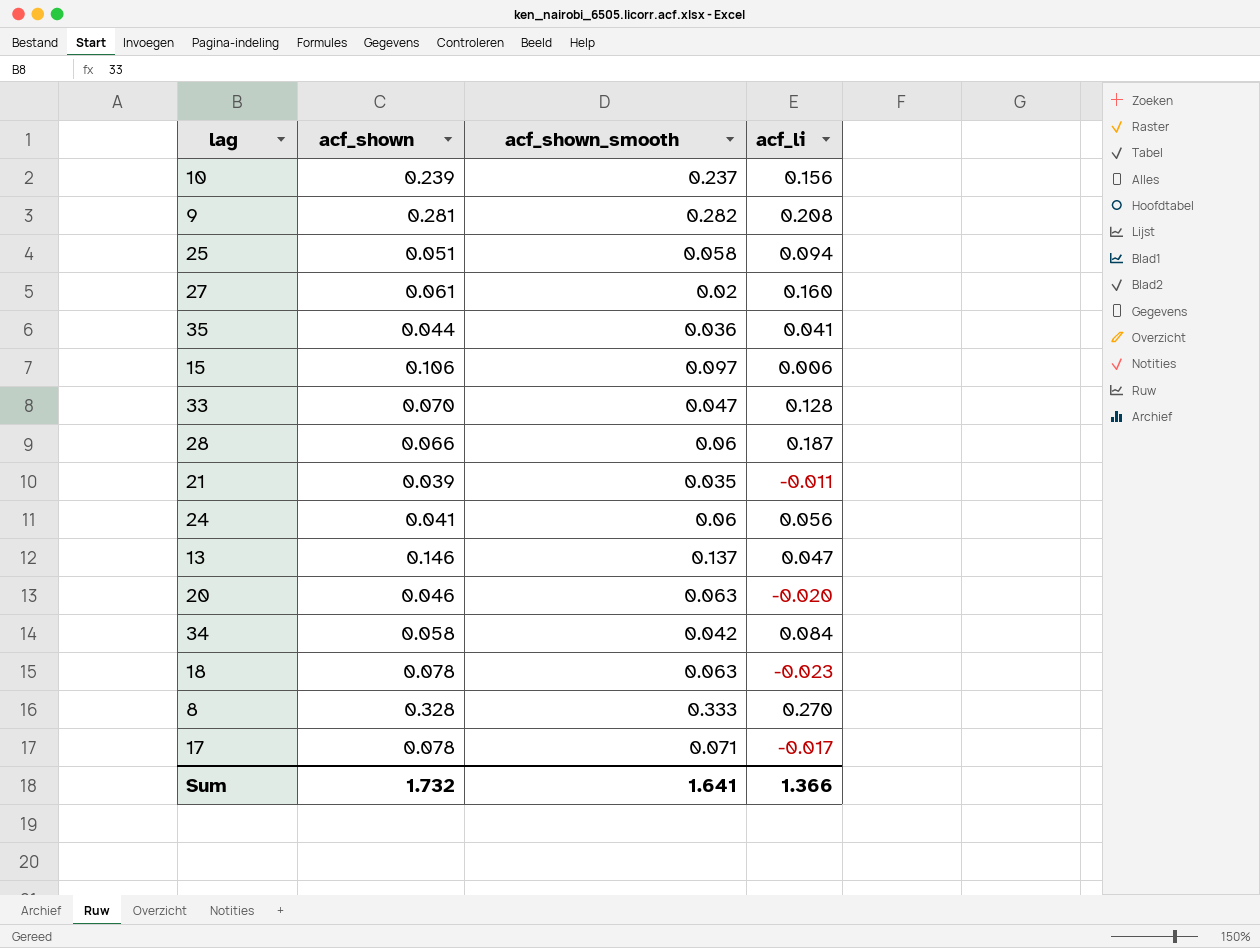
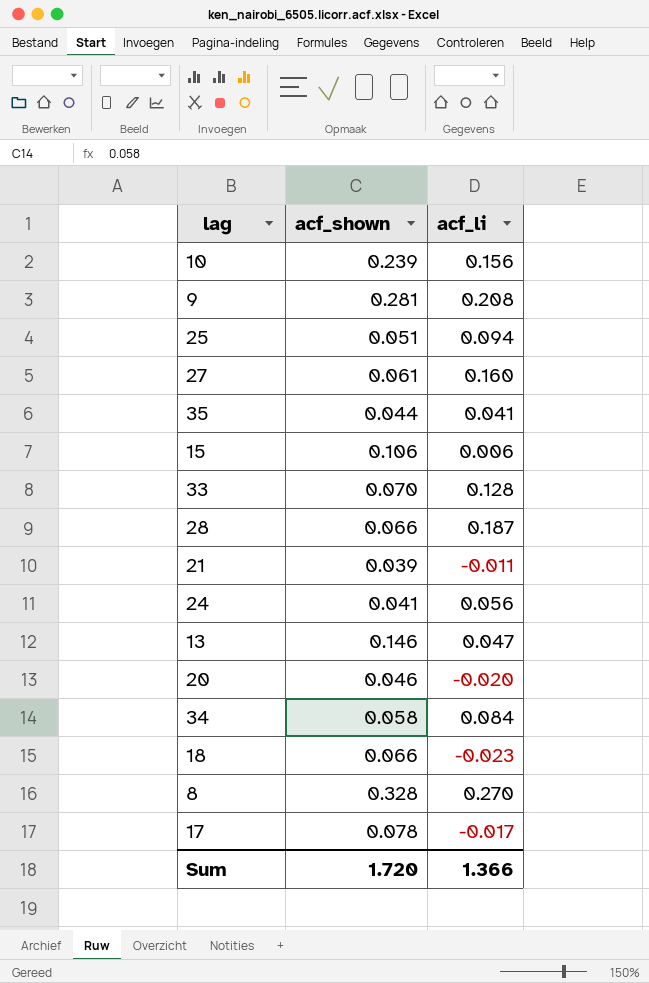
column acf_shown_smooth | position: 3 -> none
18 | acf_shown: 0.078 -> 0.066
Sum | acf_shown: 1.732 -> 1.720

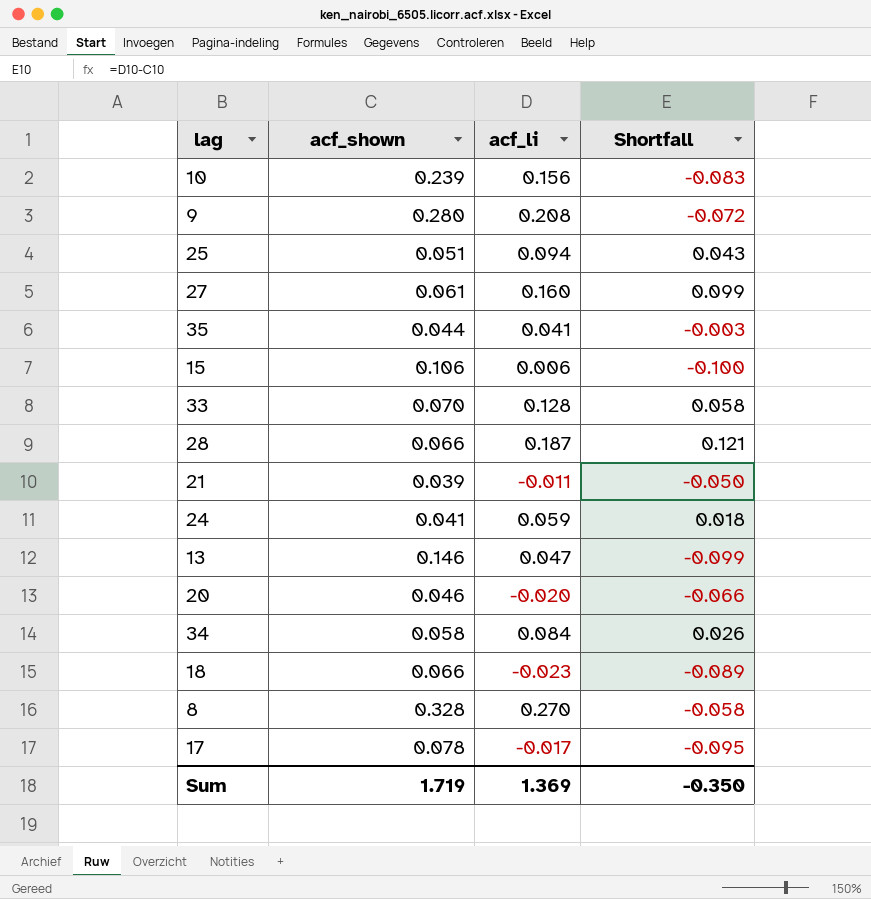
column Shortfall | formula: none -> [acf_li] - [acf_shown]
9 | acf_shown: 0.281 -> 0.280
24 | acf_li: 0.056 -> 0.059
Sum | acf_shown: 1.720 -> 1.719
Sum | acf_li: 1.366 -> 1.369

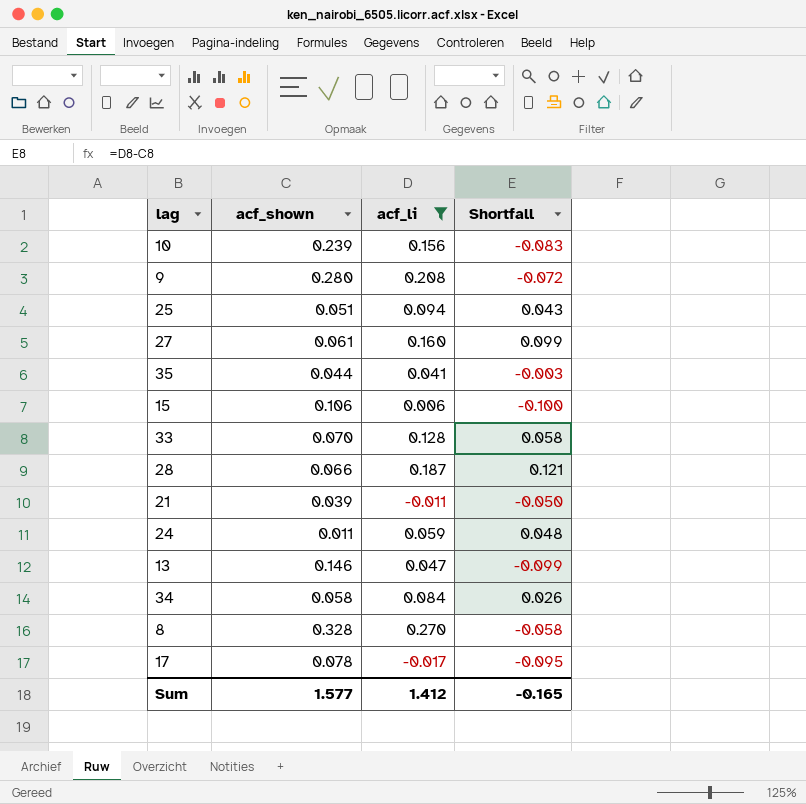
filter: none -> acf_li >= -0.017
24 | acf_shown: 0.041 -> 0.011
24 | Shortfall: 0.018 -> 0.048
Sum | acf_shown: 1.719 -> 1.577
Sum | acf_li: 1.369 -> 1.412
Sum | Shortfall: -0.350 -> -0.165

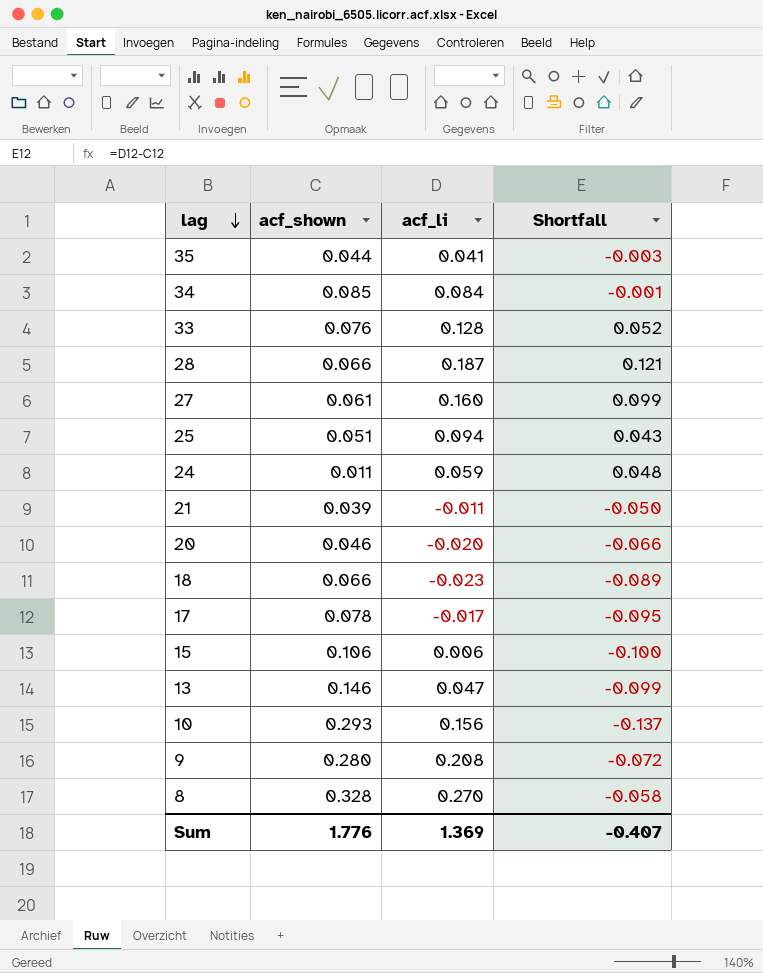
filter: acf_li >= -0.017 -> none
row order: none -> lag descending
34 | acf_shown: 0.058 -> 0.085
34 | Shortfall: 0.026 -> -0.001
33 | acf_shown: 0.070 -> 0.076
33 | Shortfall: 0.058 -> 0.052
10 | acf_shown: 0.239 -> 0.293
10 | Shortfall: -0.083 -> -0.137
Sum | acf_shown: 1.577 -> 1.776
Sum | acf_li: 1.412 -> 1.369
Sum | Shortfall: -0.165 -> -0.407

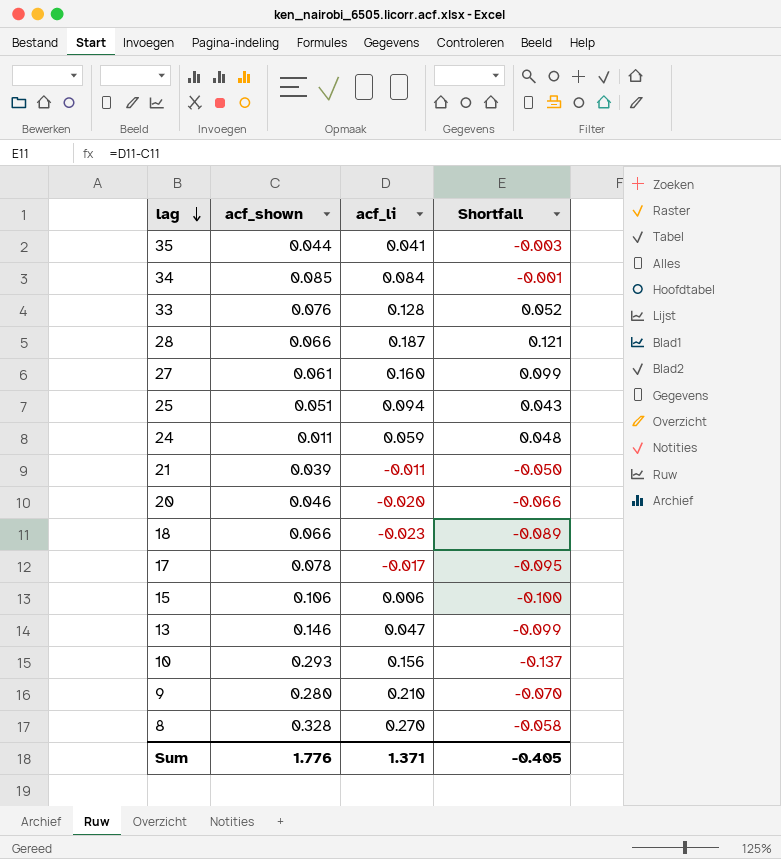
9 | acf_li: 0.208 -> 0.210
9 | Shortfall: -0.072 -> -0.070
Sum | acf_li: 1.369 -> 1.371
Sum | Shortfall: -0.407 -> -0.405

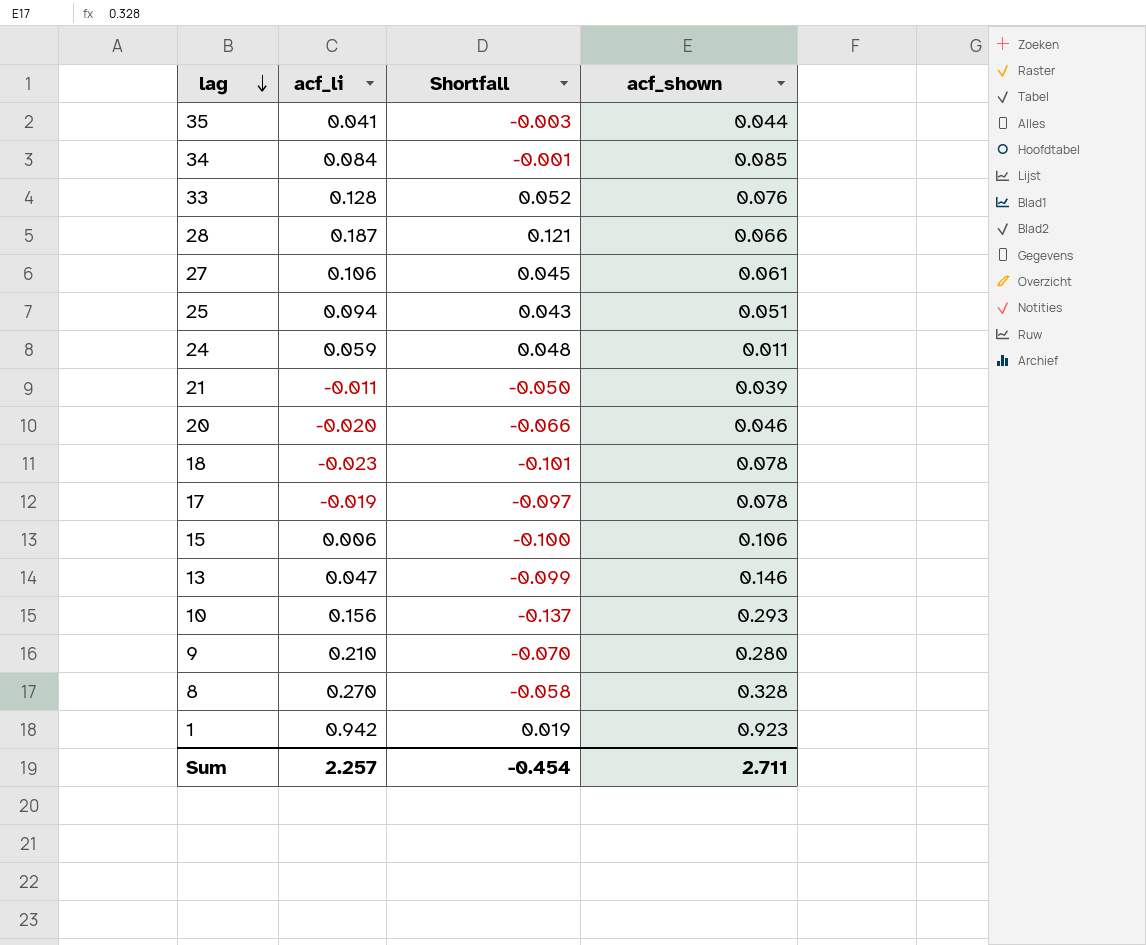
column acf_shown | position: 2 -> 4
27 | acf_li: 0.160 -> 0.106
27 | Shortfall: 0.099 -> 0.045
18 | Shortfall: -0.089 -> -0.101
18 | acf_shown: 0.066 -> 0.078
17 | acf_li: -0.017 -> -0.019
17 | Shortfall: -0.095 -> -0.097
row 1: none -> 0.942 | 0.019 | 0.923
Sum | acf_li: 1.371 -> 2.257
Sum | Shortfall: -0.405 -> -0.454
Sum | acf_shown: 1.776 -> 2.711

